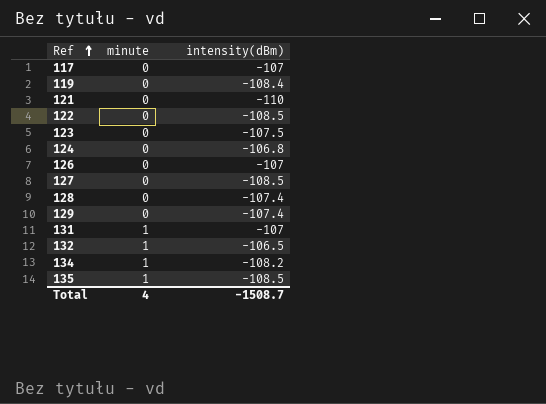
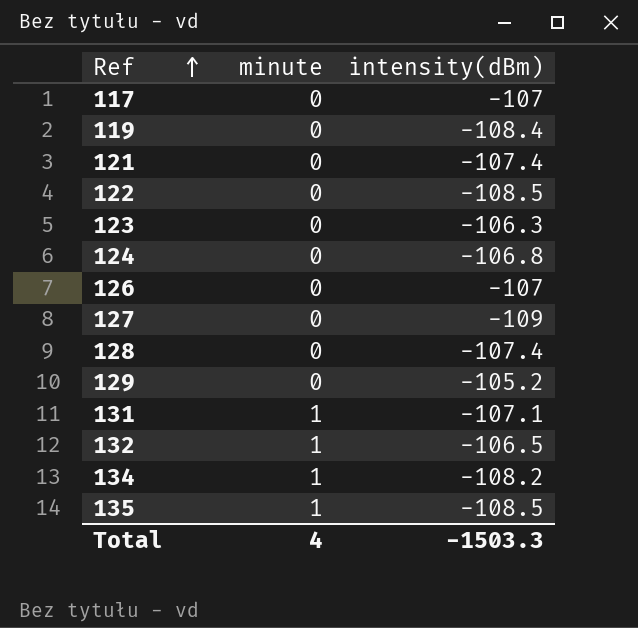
121 | intensity(dBm): -110 -> -107.4
123 | intensity(dBm): -107.5 -> -106.3
127 | intensity(dBm): -108.5 -> -109
129 | intensity(dBm): -107.4 -> -105.2
131 | intensity(dBm): -107 -> -107.1
Total | intensity(dBm): -1508.7 -> -1503.3

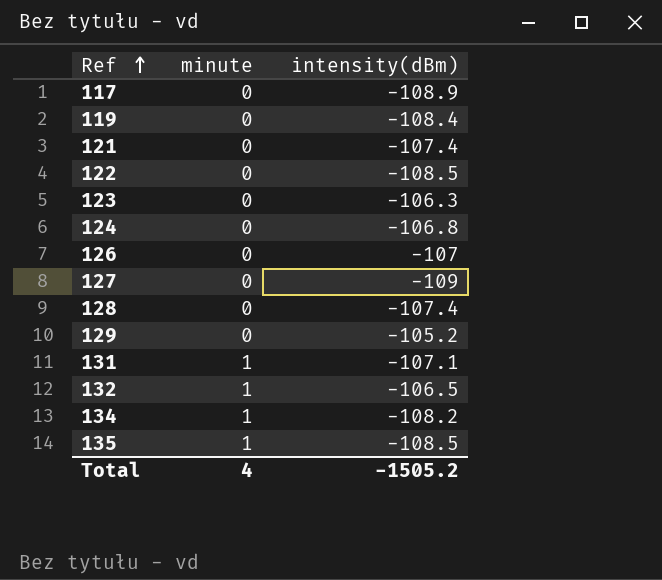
117 | intensity(dBm): -107 -> -108.9
Total | intensity(dBm): -1503.3 -> -1505.2

